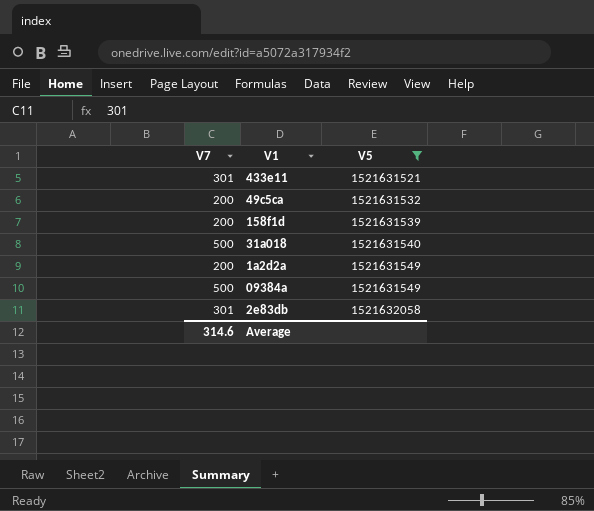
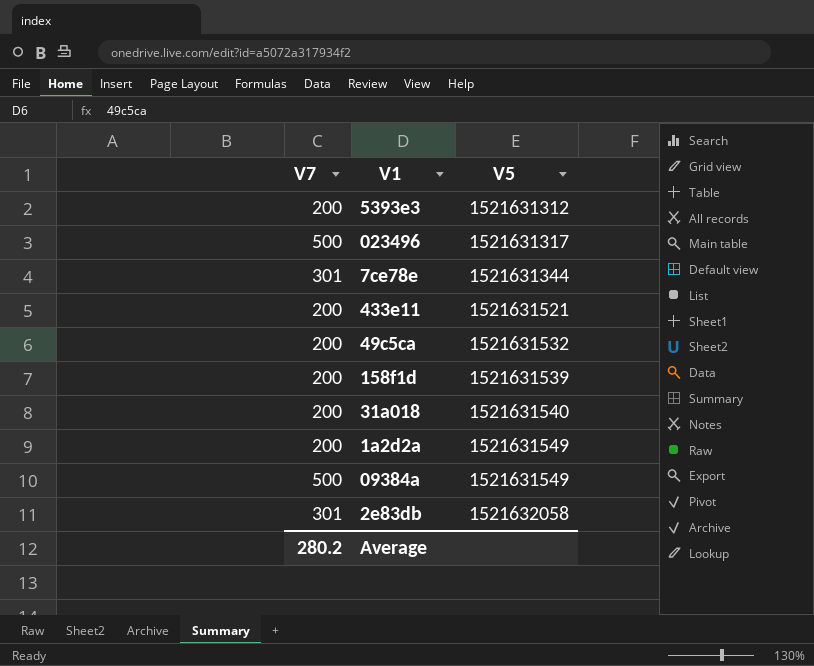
filter: V5 >= 1521631521 -> none
433e11 | V7: 301 -> 200
31a018 | V7: 500 -> 200
Average | V7: 314.6 -> 280.2

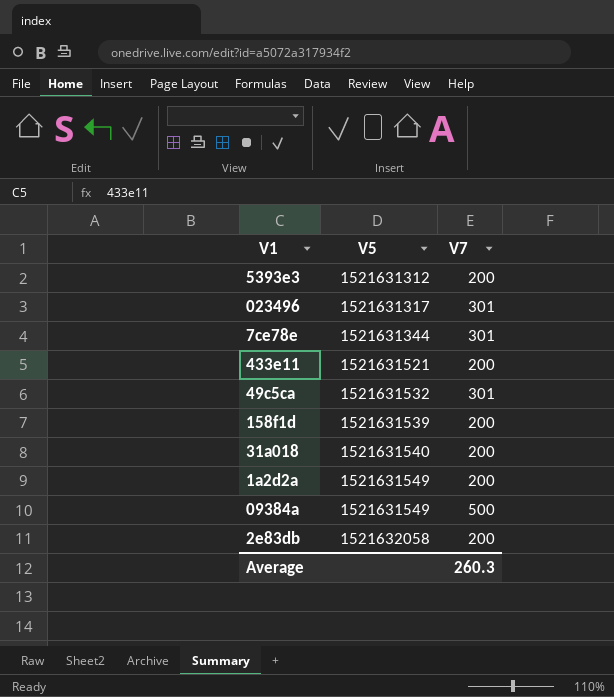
column V7 | position: 1 -> 3
023496 | V7: 500 -> 301
49c5ca | V7: 200 -> 301
2e83db | V7: 301 -> 200
Average | V7: 280.2 -> 260.3

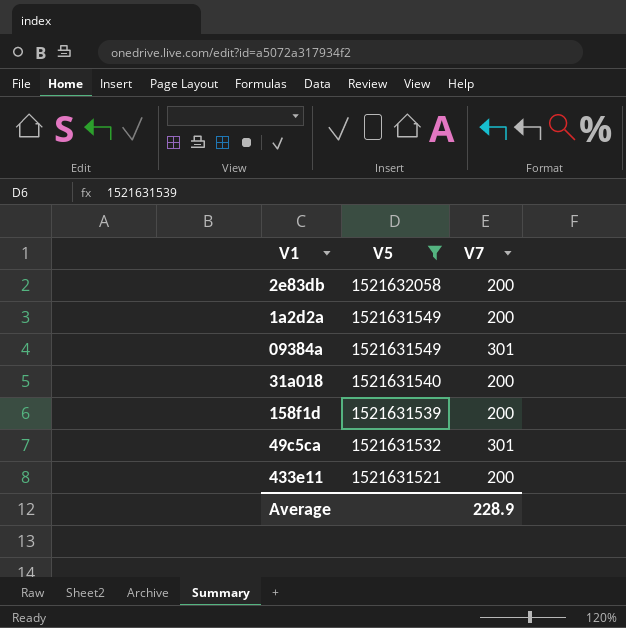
filter: none -> V5 >= 1521631521
row order: V5 ascending -> V5 descending
09384a | V7: 500 -> 301
Average | V7: 260.3 -> 228.9

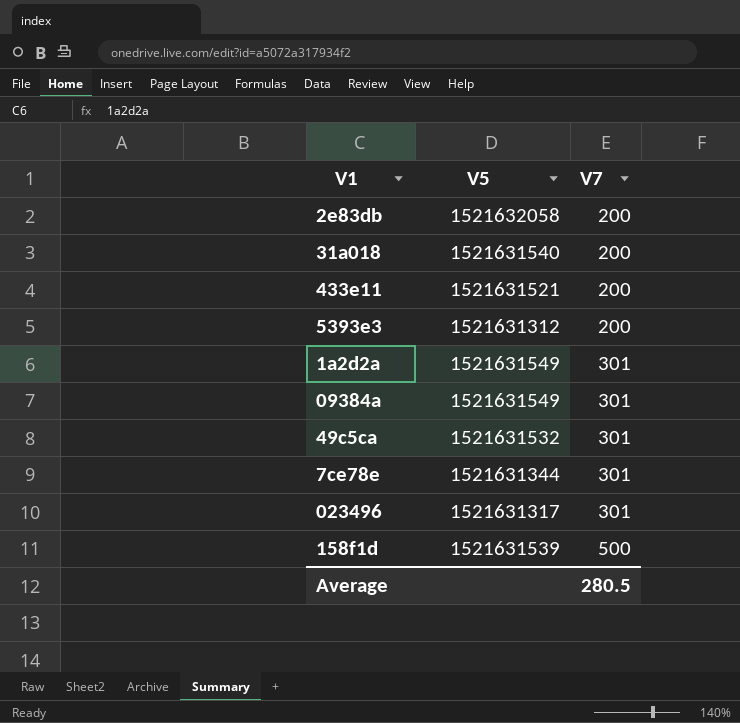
filter: V5 >= 1521631521 -> none
row order: V5 descending -> V7 ascending
1a2d2a | V7: 200 -> 301
158f1d | V7: 200 -> 500
Average | V7: 228.9 -> 280.5

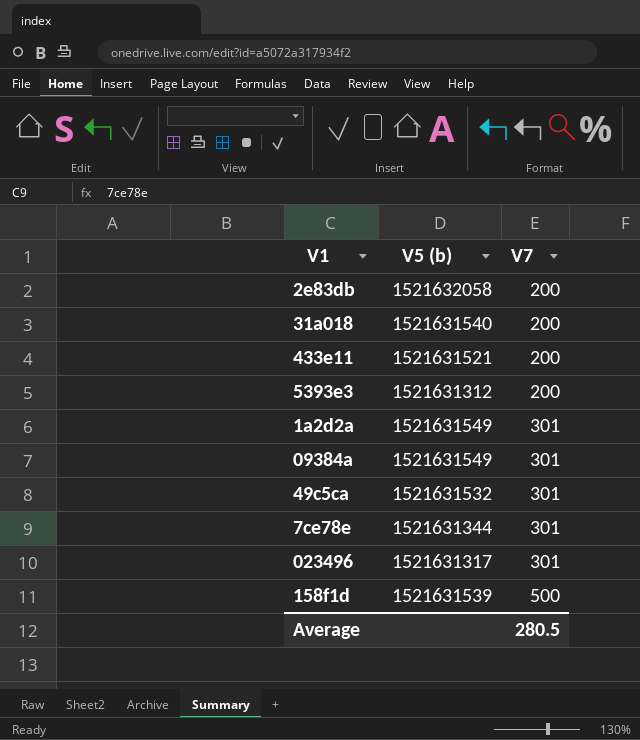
column name: V5 -> V5 (b)

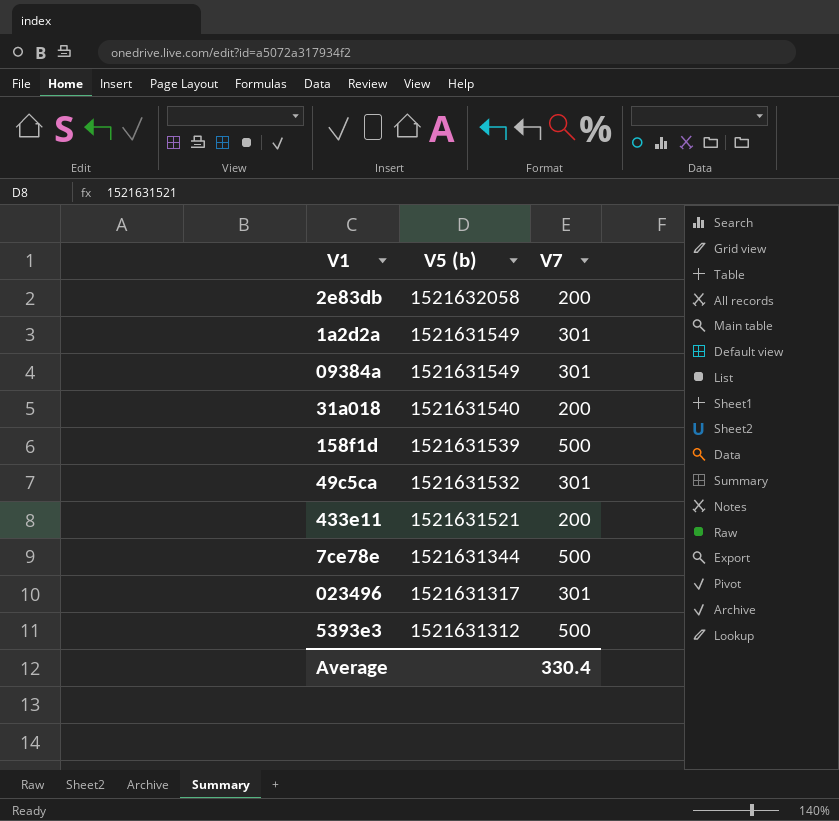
row order: V7 ascending -> V5 (b) descending
7ce78e | V7: 301 -> 500
5393e3 | V7: 200 -> 500
Average | V7: 280.5 -> 330.4

